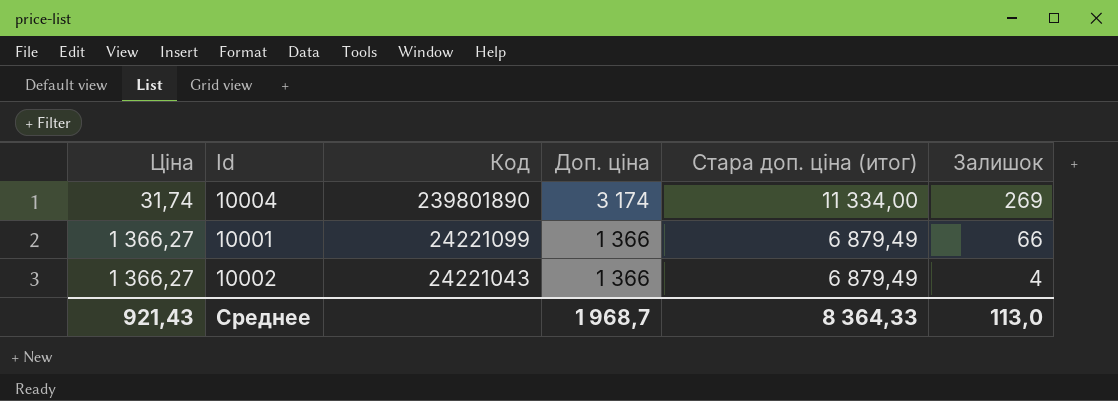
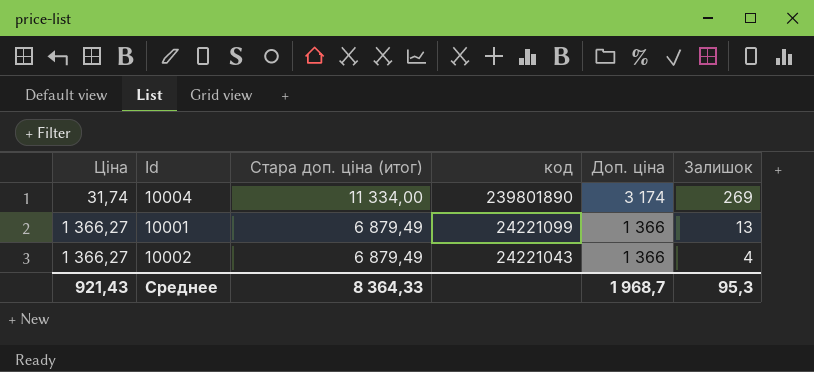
column Стара доп. ціна (итог) | position: 5 -> 3
column name: Код -> код
10001 | Залишок: 66 -> 13
Среднее | Залишок: 113,0 -> 95,3

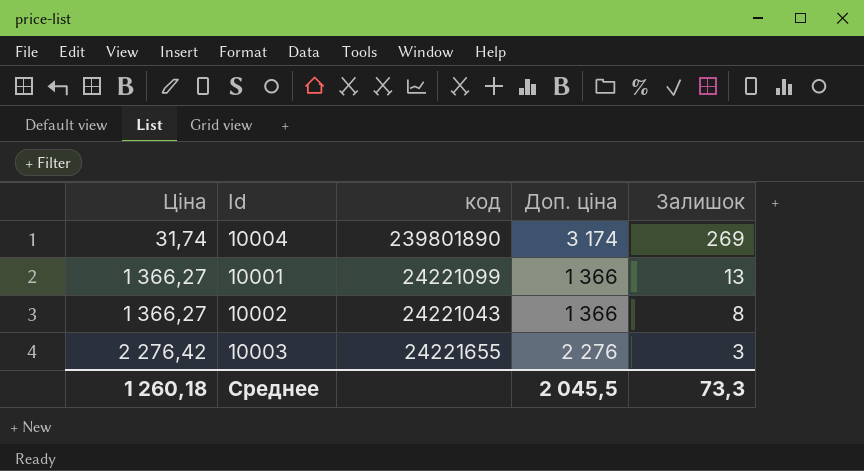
column Стара доп. ціна (итог) | position: 3 -> none
10002 | Залишок: 4 -> 8
row 10003: none -> 2 276,42 | 24221655 | 2 276 | 3
Среднее | Ціна: 921,43 -> 1 260,18
Среднее | Доп. ціна: 1 968,7 -> 2 045,5
Среднее | Залишок: 95,3 -> 73,3

